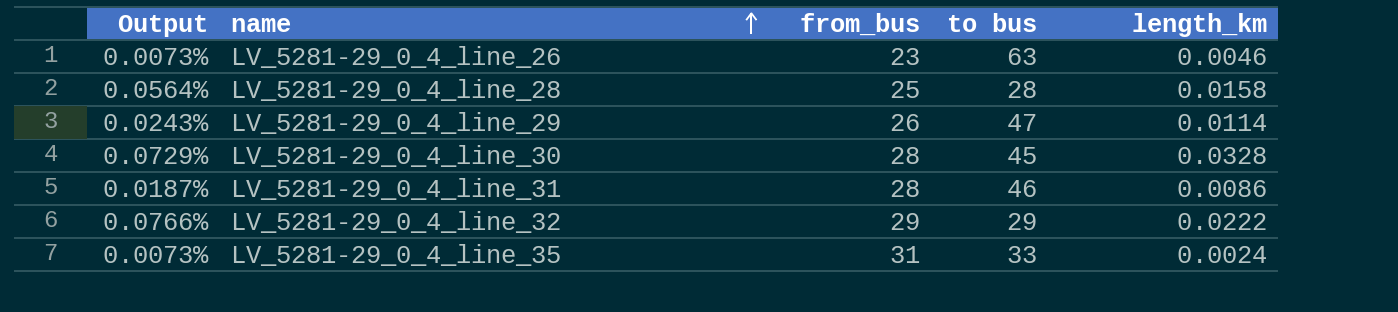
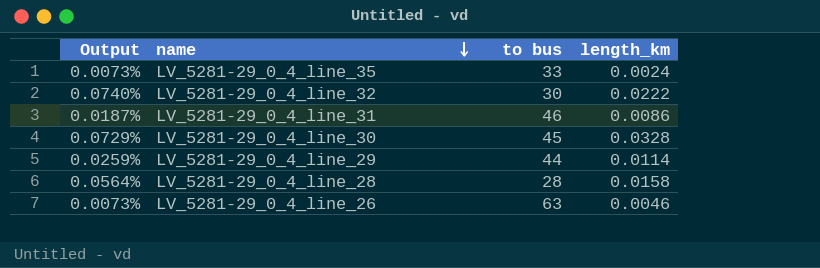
row order: name ascending -> name descending
column from_bus | position: 3 -> none
LV_5281-29_0_4_line_32 | Output: 0.0766% -> 0.0740%
LV_5281-29_0_4_line_32 | to bus: 29 -> 30
LV_5281-29_0_4_line_29 | Output: 0.0243% -> 0.0259%
LV_5281-29_0_4_line_29 | to bus: 47 -> 44

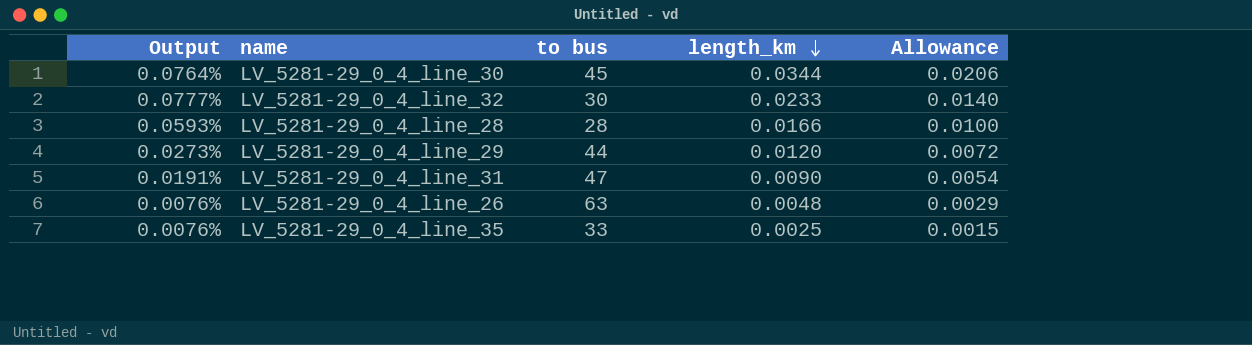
row order: name descending -> length_km descending
column Allowance | formula: none -> [length_km] * 0.6
LV_5281-29_0_4_line_30 | Output: 0.0729% -> 0.0764%
LV_5281-29_0_4_line_30 | length_km: 0.0328 -> 0.0344
LV_5281-29_0_4_line_32 | Output: 0.0740% -> 0.0777%
LV_5281-29_0_4_line_32 | length_km: 0.0222 -> 0.0233
LV_5281-29_0_4_line_28 | Output: 0.0564% -> 0.0593%
LV_5281-29_0_4_line_28 | length_km: 0.0158 -> 0.0166
LV_5281-29_0_4_line_29 | Output: 0.0259% -> 0.0273%
LV_5281-29_0_4_line_29 | length_km: 0.0114 -> 0.0120
LV_5281-29_0_4_line_31 | Output: 0.0187% -> 0.0191%
LV_5281-29_0_4_line_31 | to bus: 46 -> 47
LV_5281-29_0_4_line_31 | length_km: 0.0086 -> 0.0090
LV_5281-29_0_4_line_26 | Output: 0.0073% -> 0.0076%
LV_5281-29_0_4_line_26 | length_km: 0.0046 -> 0.0048
LV_5281-29_0_4_line_35 | Output: 0.0073% -> 0.0076%
LV_5281-29_0_4_line_35 | length_km: 0.0024 -> 0.0025

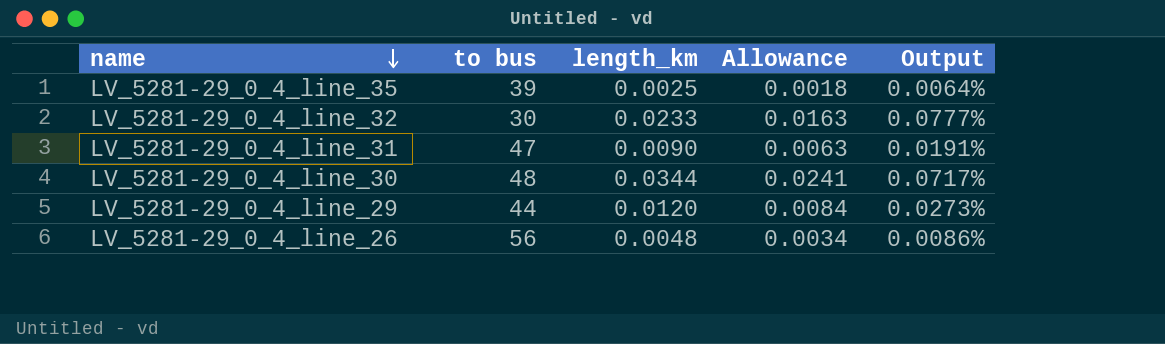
row order: length_km descending -> name descending
column Allowance | formula: [length_km] * 0.6 -> [length_km] * 0.7
column Output | position: 1 -> 5
row LV_5281-29_0_4_line_28: 0.0593% | 28 | 0.0166 | 0.0100 -> none
LV_5281-29_0_4_line_35 | to bus: 33 -> 39
LV_5281-29_0_4_line_35 | Output: 0.0076% -> 0.0064%
LV_5281-29_0_4_line_30 | to bus: 45 -> 48
LV_5281-29_0_4_line_30 | Output: 0.0764% -> 0.0717%
LV_5281-29_0_4_line_26 | to bus: 63 -> 56
LV_5281-29_0_4_line_26 | Output: 0.0076% -> 0.0086%

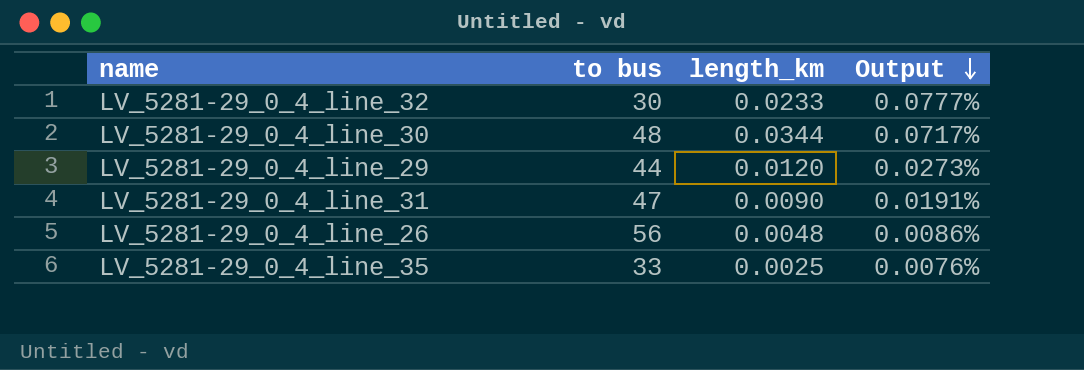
row order: name descending -> Output descending
column Allowance | formula: [length_km] * 0.7 -> none
LV_5281-29_0_4_line_35 | to bus: 39 -> 33
LV_5281-29_0_4_line_35 | Output: 0.0064% -> 0.0076%

